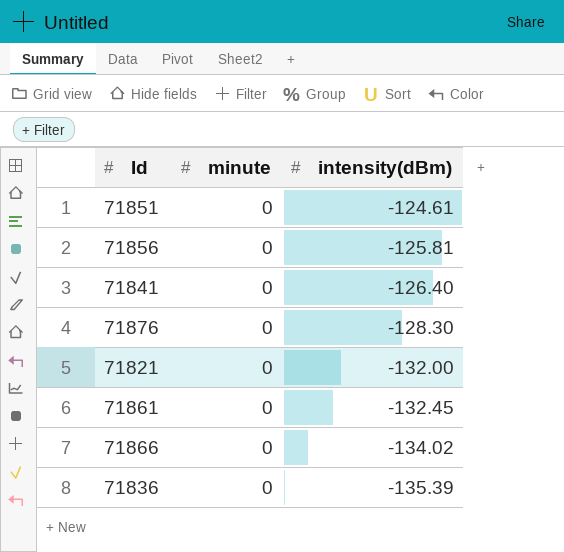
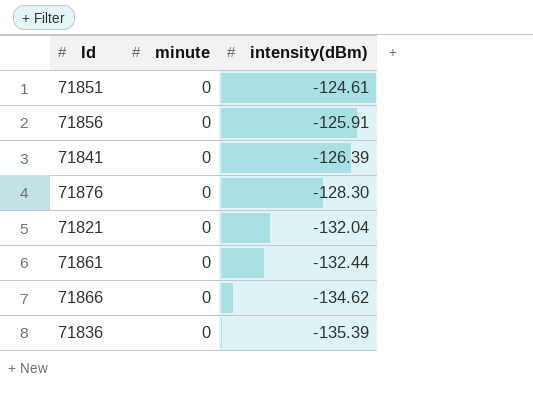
71856 | intensity(dBm): -125.81 -> -125.91
71841 | intensity(dBm): -126.40 -> -126.39
71821 | intensity(dBm): -132.00 -> -132.04
71861 | intensity(dBm): -132.45 -> -132.44
71866 | intensity(dBm): -134.02 -> -134.62

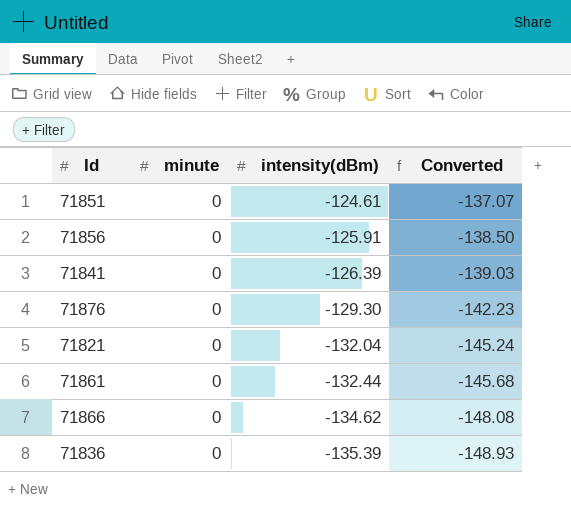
column Converted | formula: none -> [intensity(dBm)] * 1.1
71876 | intensity(dBm): -128.30 -> -129.30

